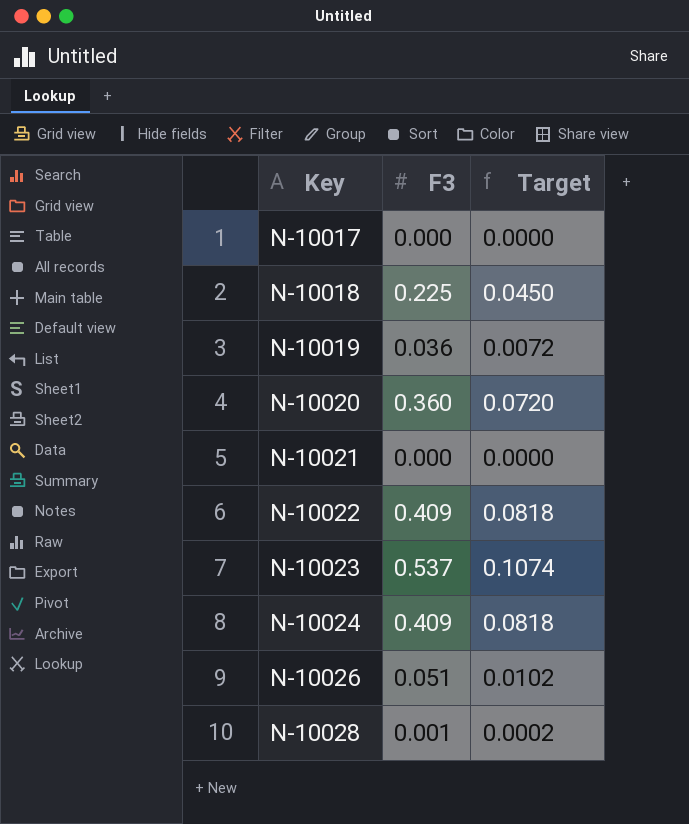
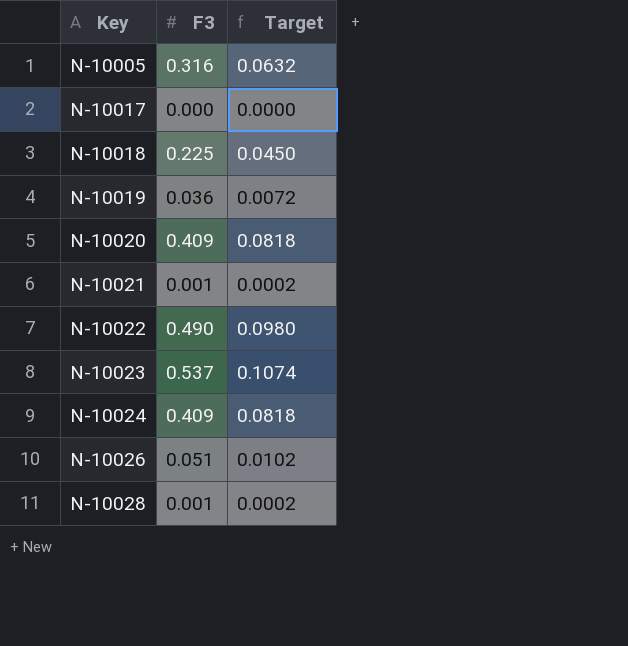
row N-10005: none -> 0.316 | 0.0632
N-10020 | F3: 0.360 -> 0.409
N-10020 | Target: 0.0720 -> 0.0818
N-10021 | F3: 0.000 -> 0.001
N-10021 | Target: 0.0000 -> 0.0002
N-10022 | F3: 0.409 -> 0.490
N-10022 | Target: 0.0818 -> 0.0980

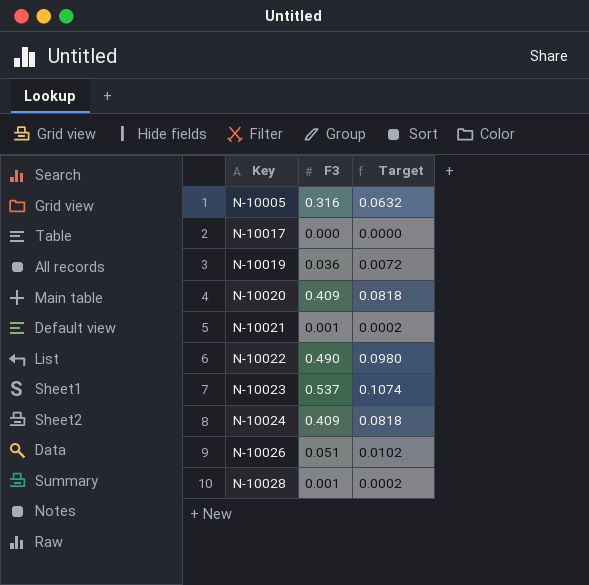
row N-10018: 0.225 | 0.0450 -> none

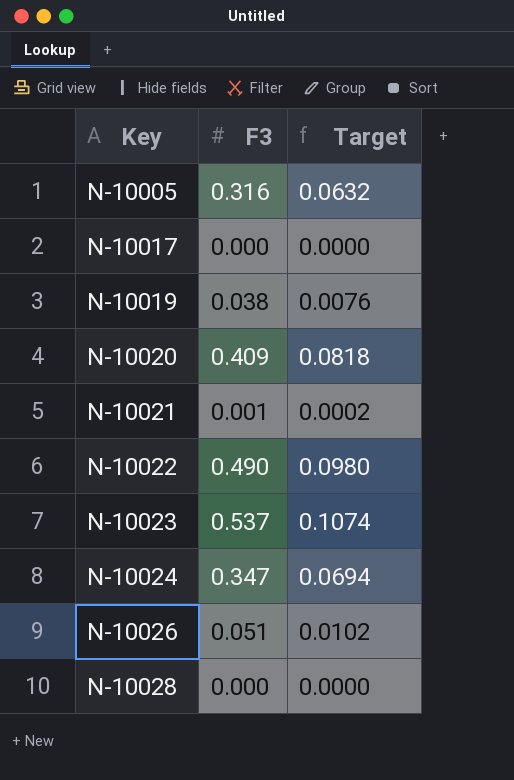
N-10019 | F3: 0.036 -> 0.038
N-10019 | Target: 0.0072 -> 0.0076
N-10024 | F3: 0.409 -> 0.347
N-10024 | Target: 0.0818 -> 0.0694
N-10028 | F3: 0.001 -> 0.000
N-10028 | Target: 0.0002 -> 0.0000

